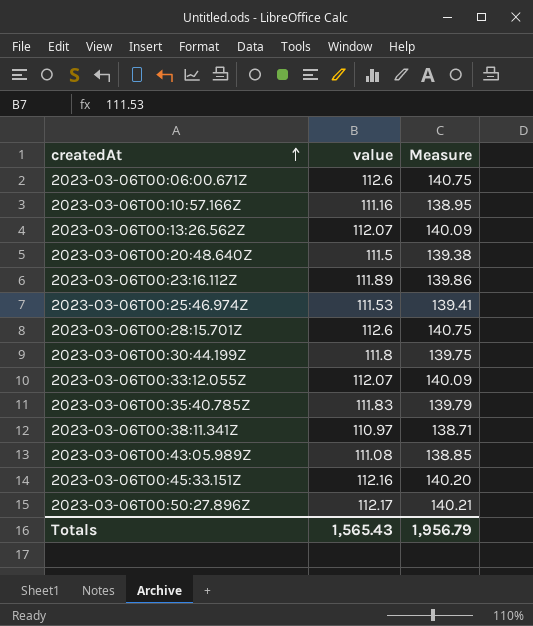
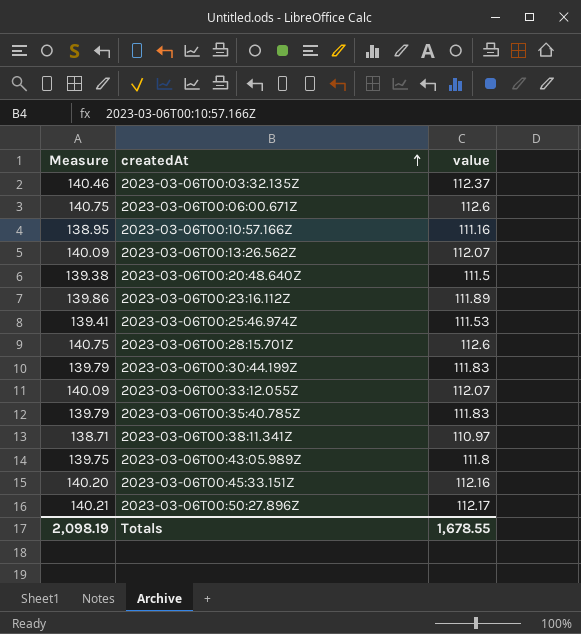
column Measure | position: 3 -> 1
row 2023-03-06T00:03:32.135Z: none -> 140.46 | 112.37
2023-03-06T00:30:44.199Z | Measure: 139.75 -> 139.79
2023-03-06T00:30:44.199Z | value: 111.8 -> 111.83
2023-03-06T00:43:05.989Z | Measure: 138.85 -> 139.75
2023-03-06T00:43:05.989Z | value: 111.08 -> 111.8
Totals | Measure: 1,956.79 -> 2,098.19
Totals | value: 1,565.43 -> 1,678.55

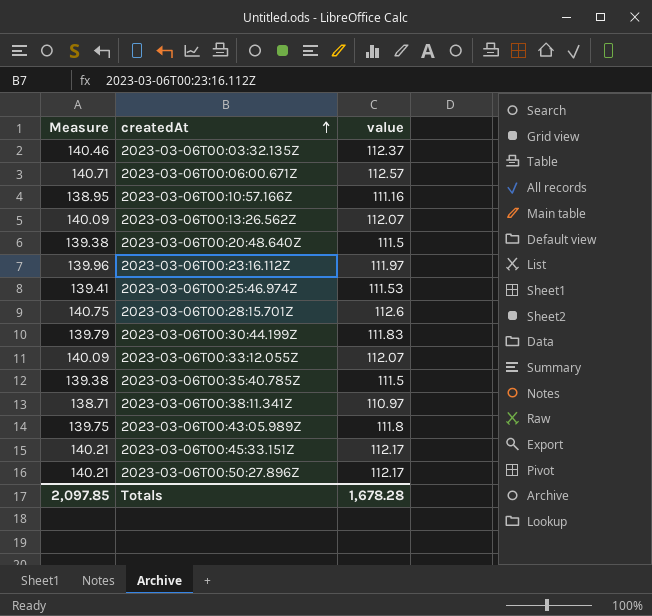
2023-03-06T00:06:00.671Z | Measure: 140.75 -> 140.71
2023-03-06T00:06:00.671Z | value: 112.6 -> 112.57
2023-03-06T00:23:16.112Z | Measure: 139.86 -> 139.96
2023-03-06T00:23:16.112Z | value: 111.89 -> 111.97
2023-03-06T00:35:40.785Z | Measure: 139.79 -> 139.38
2023-03-06T00:35:40.785Z | value: 111.83 -> 111.5
2023-03-06T00:45:33.151Z | Measure: 140.20 -> 140.21
2023-03-06T00:45:33.151Z | value: 112.16 -> 112.17
Totals | Measure: 2,098.19 -> 2,097.85
Totals | value: 1,678.55 -> 1,678.28

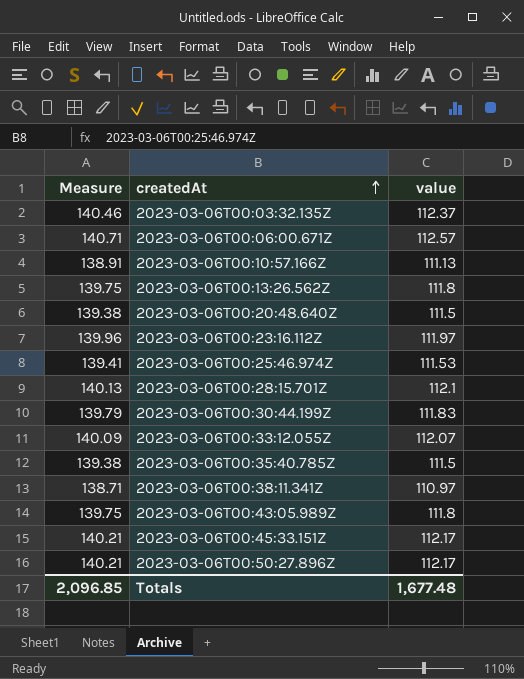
2023-03-06T00:10:57.166Z | Measure: 138.95 -> 138.91
2023-03-06T00:10:57.166Z | value: 111.16 -> 111.13
2023-03-06T00:13:26.562Z | Measure: 140.09 -> 139.75
2023-03-06T00:13:26.562Z | value: 112.07 -> 111.8
2023-03-06T00:28:15.701Z | Measure: 140.75 -> 140.13
2023-03-06T00:28:15.701Z | value: 112.6 -> 112.1
Totals | Measure: 2,097.85 -> 2,096.85
Totals | value: 1,678.28 -> 1,677.48

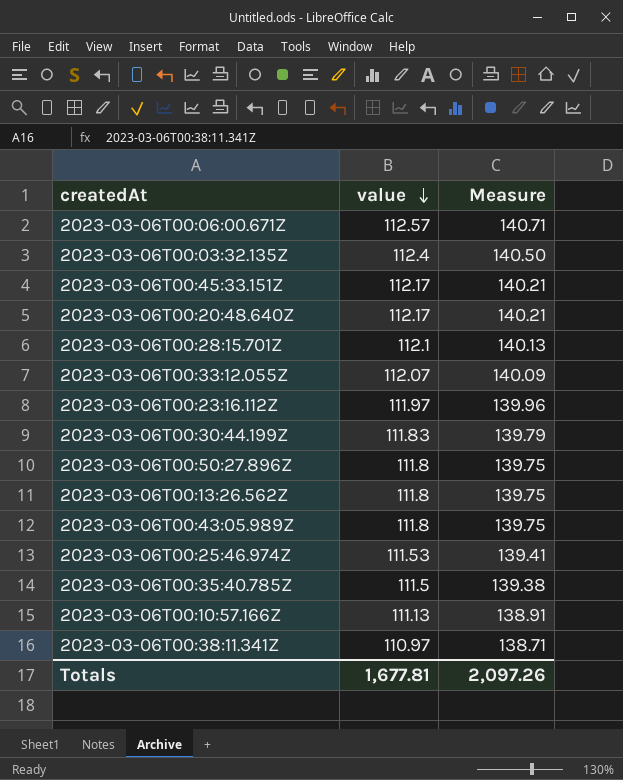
row order: createdAt ascending -> value descending
column Measure | position: 1 -> 3
2023-03-06T00:03:32.135Z | value: 112.37 -> 112.4
2023-03-06T00:03:32.135Z | Measure: 140.46 -> 140.50
2023-03-06T00:20:48.640Z | value: 111.5 -> 112.17
2023-03-06T00:20:48.640Z | Measure: 139.38 -> 140.21
2023-03-06T00:50:27.896Z | value: 112.17 -> 111.8
2023-03-06T00:50:27.896Z | Measure: 140.21 -> 139.75
Totals | value: 1,677.48 -> 1,677.81
Totals | Measure: 2,096.85 -> 2,097.26

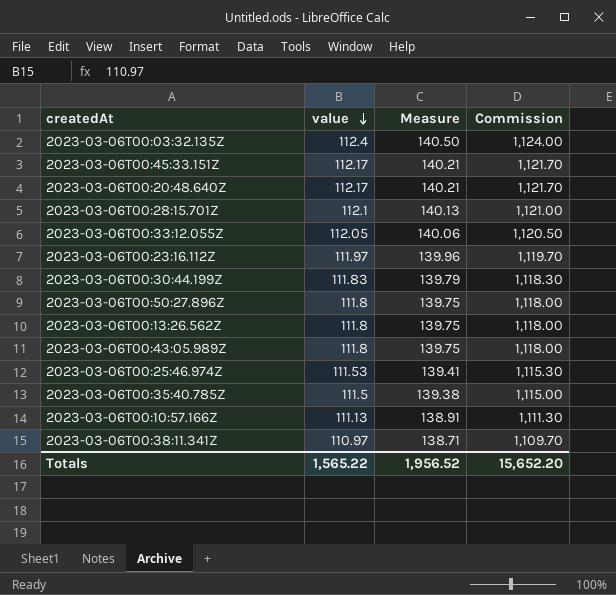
column Commission | formula: none -> [value] * 10
row 2023-03-06T00:06:00.671Z: 112.57 | 140.71 -> none
2023-03-06T00:33:12.055Z | value: 112.07 -> 112.05
2023-03-06T00:33:12.055Z | Measure: 140.09 -> 140.06
Totals | value: 1,677.81 -> 1,565.22
Totals | Measure: 2,097.26 -> 1,956.52

